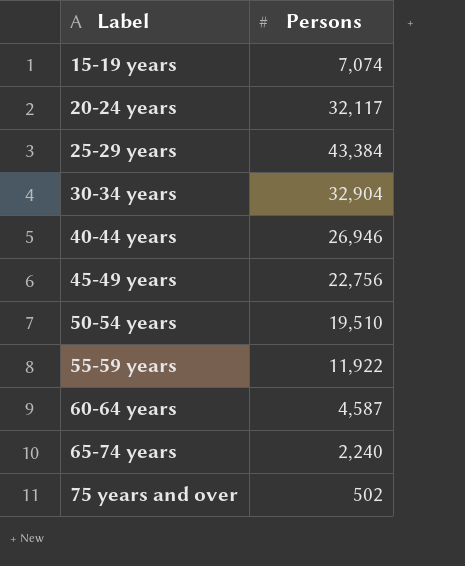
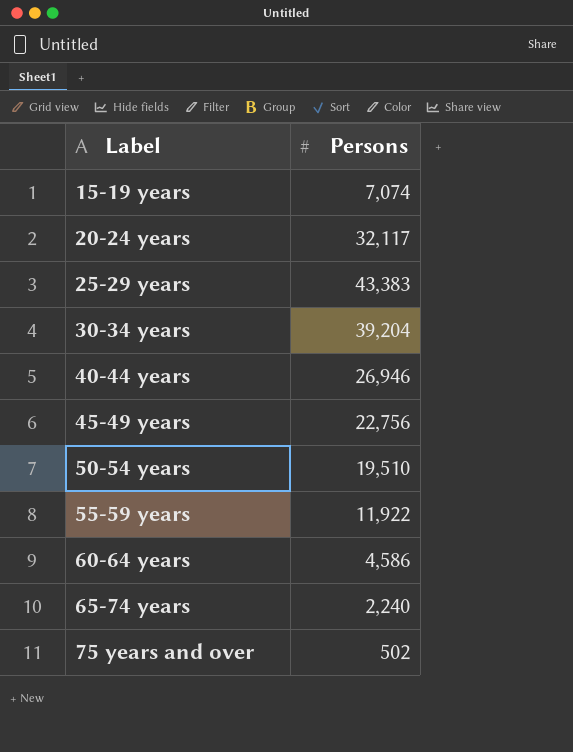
25-29 years | Persons: 43,384 -> 43,383
30-34 years | Persons: 32,904 -> 39,204
60-64 years | Persons: 4,587 -> 4,586

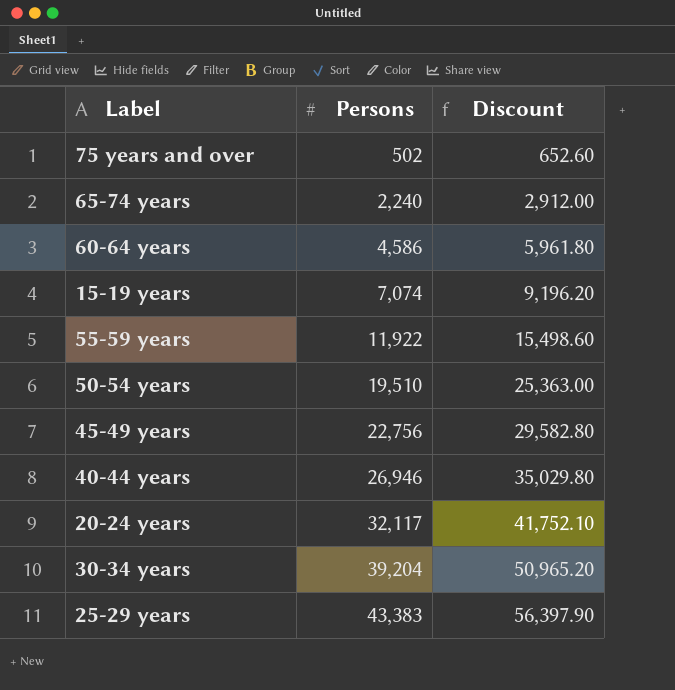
row order: Label ascending -> Persons ascending
column Discount | formula: none -> [Persons] * 1.3

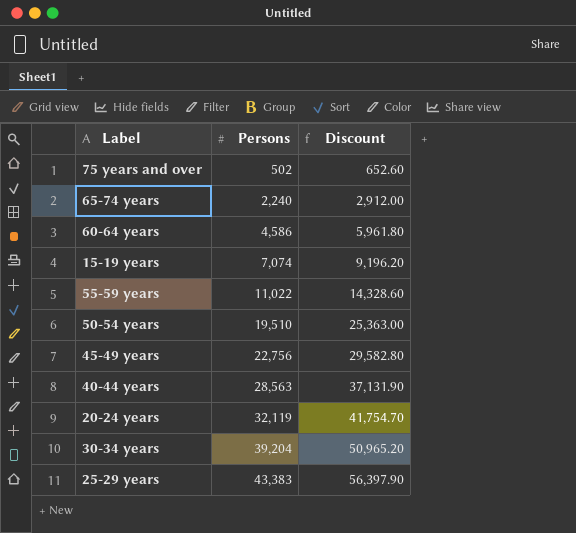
55-59 years | Persons: 11,922 -> 11,022
55-59 years | Discount: 15,498.60 -> 14,328.60
40-44 years | Persons: 26,946 -> 28,563
40-44 years | Discount: 35,029.80 -> 37,131.90
20-24 years | Persons: 32,117 -> 32,119
20-24 years | Discount: 41,752.10 -> 41,754.70

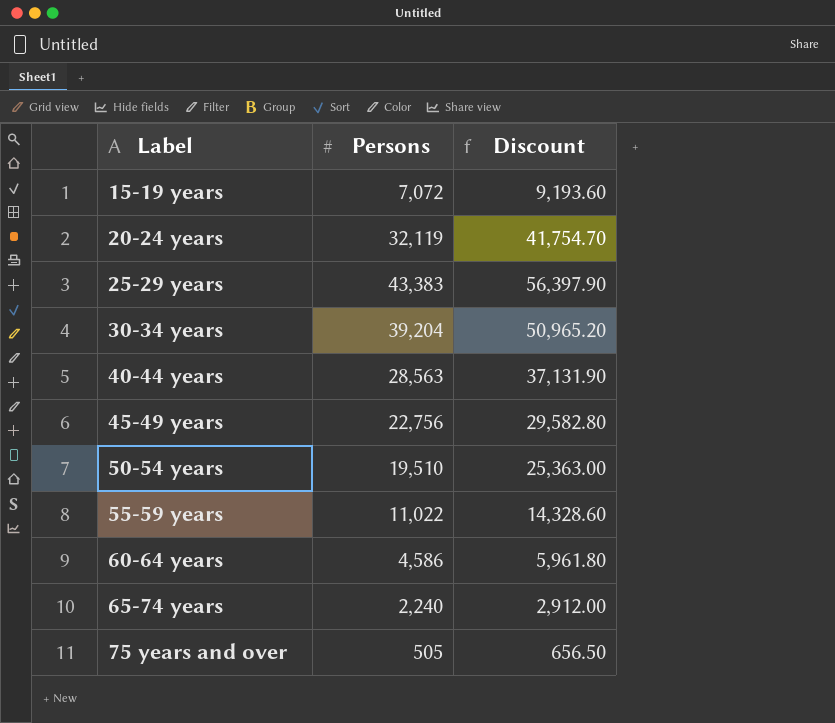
row order: Persons ascending -> Label ascending
15-19 years | Persons: 7,074 -> 7,072
15-19 years | Discount: 9,196.20 -> 9,193.60
75 years and over | Persons: 502 -> 505
75 years and over | Discount: 652.60 -> 656.50

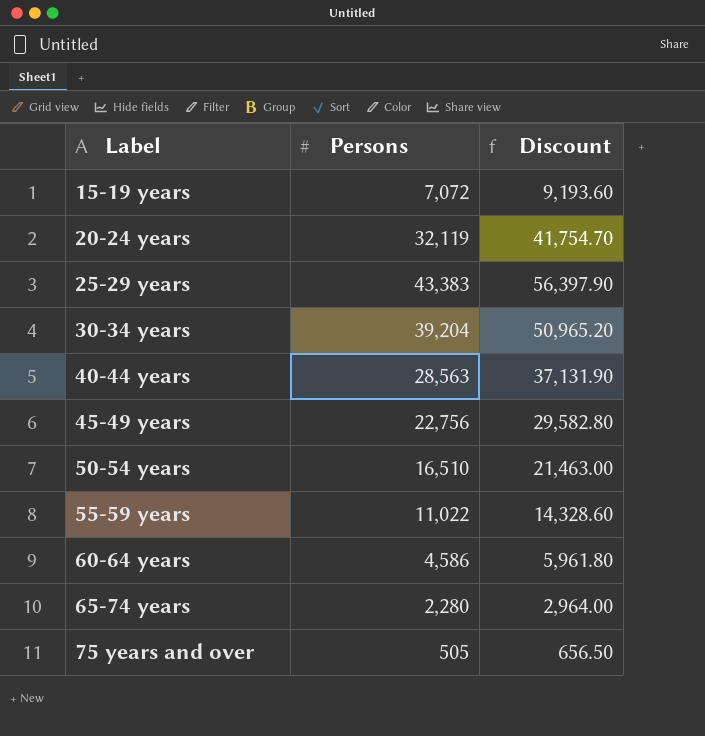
50-54 years | Persons: 19,510 -> 16,510
50-54 years | Discount: 25,363.00 -> 21,463.00
65-74 years | Persons: 2,240 -> 2,280
65-74 years | Discount: 2,912.00 -> 2,964.00

